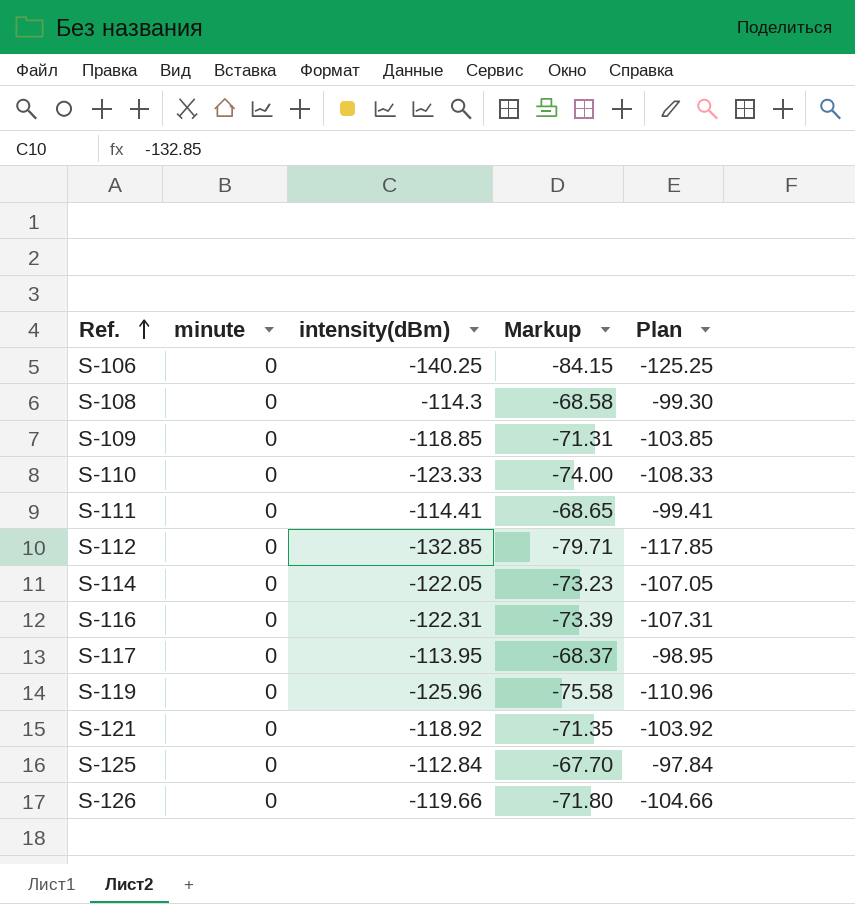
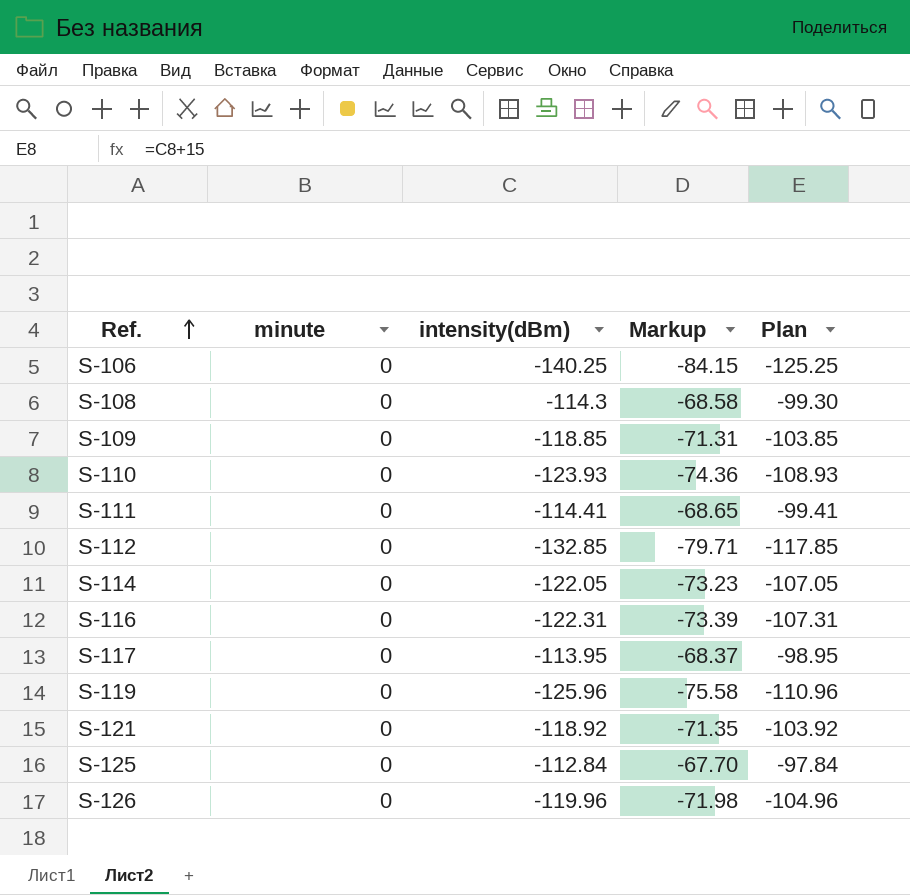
S-110 | intensity(dBm): -123.33 -> -123.93
S-110 | Markup: -74.00 -> -74.36
S-110 | Plan: -108.33 -> -108.93
S-126 | intensity(dBm): -119.66 -> -119.96
S-126 | Markup: -71.80 -> -71.98
S-126 | Plan: -104.66 -> -104.96

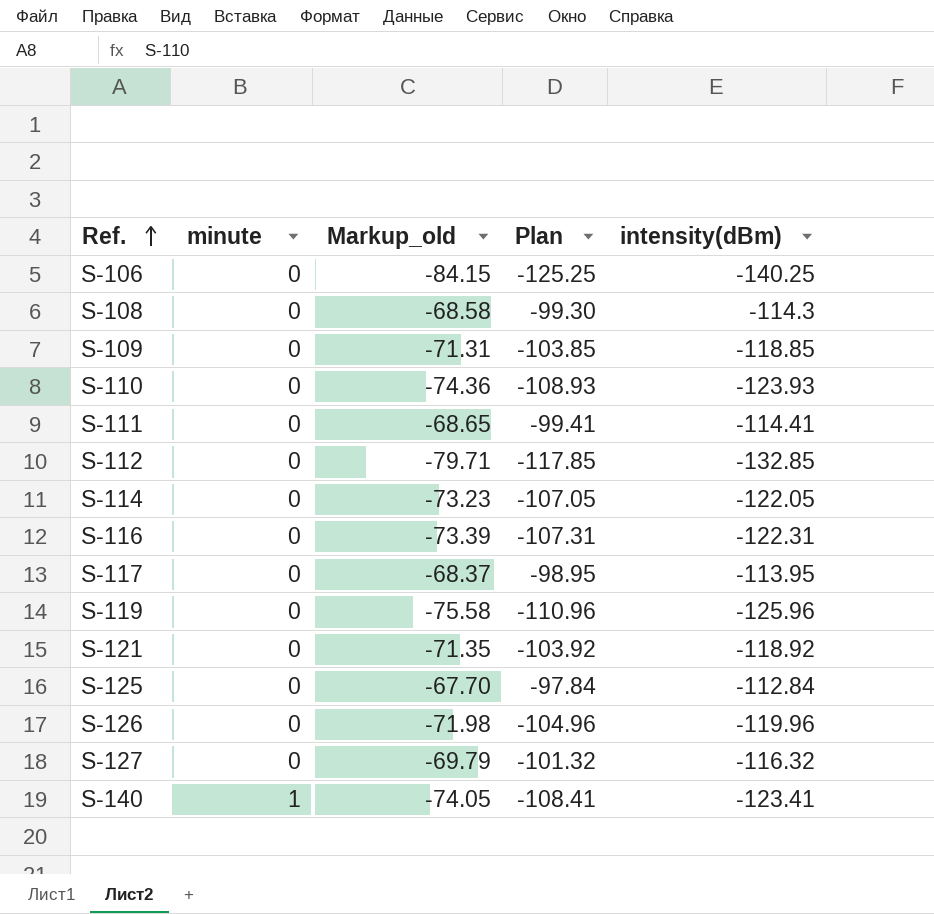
column name: Markup -> Markup_old
column intensity(dBm) | position: 3 -> 5
row S-127: none -> 0 | -69.79 | -101.32 | -116.32
row S-140: none -> 1 | -74.05 | -108.41 | -123.41

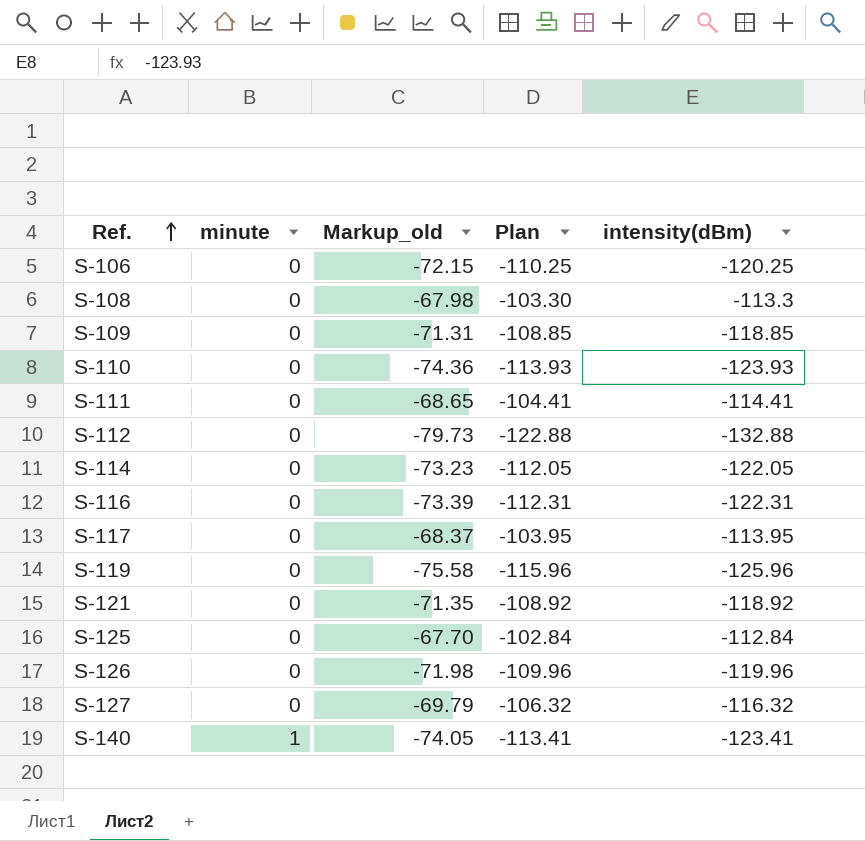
column Plan | formula: [intensity(dBm)] + 15 -> [intensity(dBm)] + 10
S-106 | Markup_old: -84.15 -> -72.15
S-106 | intensity(dBm): -140.25 -> -120.25
S-108 | Markup_old: -68.58 -> -67.98
S-108 | intensity(dBm): -114.3 -> -113.3
S-112 | Markup_old: -79.71 -> -79.73
S-112 | intensity(dBm): -132.85 -> -132.88

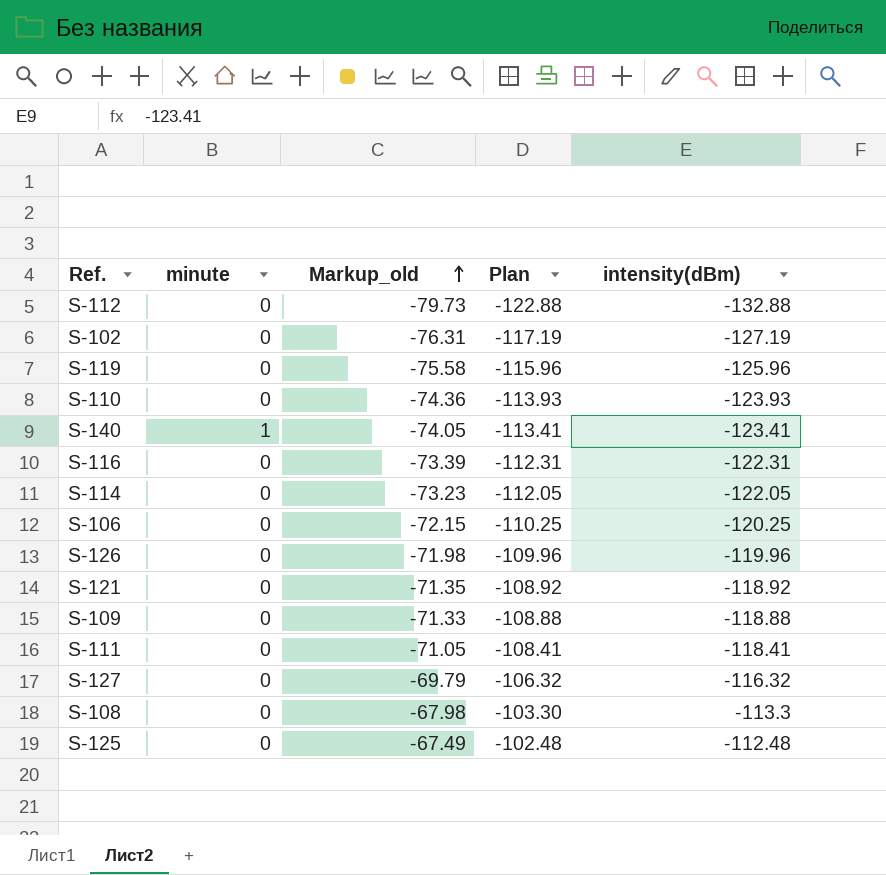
row order: Ref. ascending -> Markup_old ascending
row S-117: 0 | -68.37 | -103.95 | -113.95 -> none
row S-102: none -> 0 | -76.31 | -117.19 | -127.19
S-109 | Markup_old: -71.31 -> -71.33
S-109 | Plan: -108.85 -> -108.88
S-109 | intensity(dBm): -118.85 -> -118.88
S-111 | Markup_old: -68.65 -> -71.05
S-111 | Plan: -104.41 -> -108.41
S-111 | intensity(dBm): -114.41 -> -118.41
S-125 | Markup_old: -67.70 -> -67.49
S-125 | Plan: -102.84 -> -102.48
S-125 | intensity(dBm): -112.84 -> -112.48

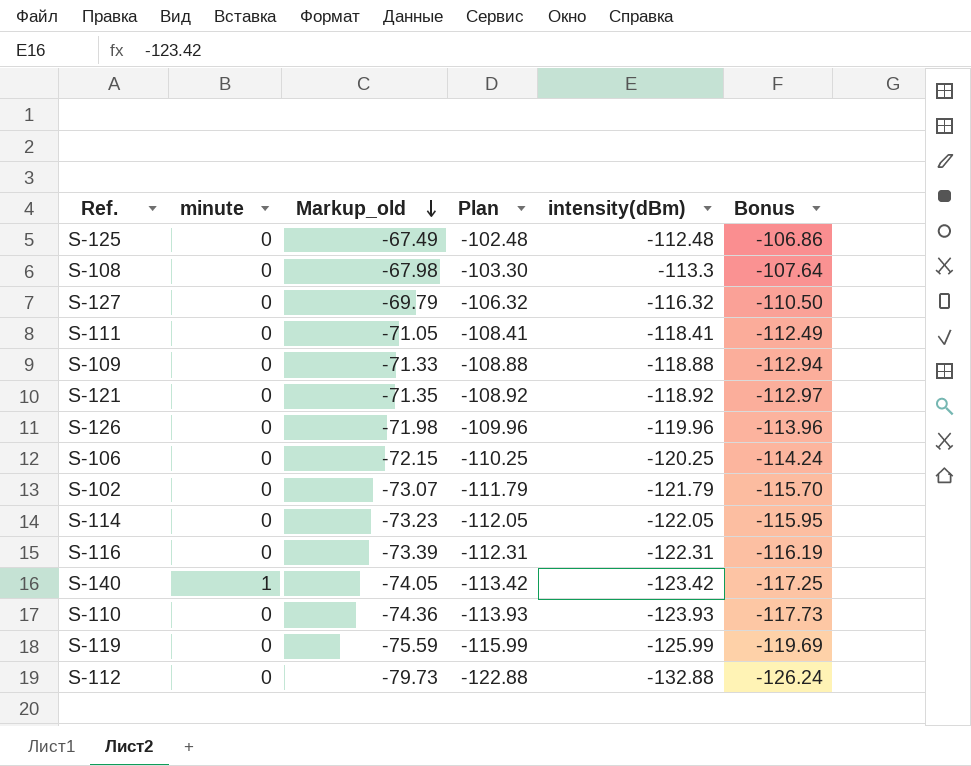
row order: Markup_old ascending -> Markup_old descending
column Bonus | formula: none -> [intensity(dBm)] * 0.95
S-102 | Markup_old: -76.31 -> -73.07
S-102 | Plan: -117.19 -> -111.79
S-102 | intensity(dBm): -127.19 -> -121.79
S-140 | Plan: -113.41 -> -113.42
S-140 | intensity(dBm): -123.41 -> -123.42
S-119 | Markup_old: -75.58 -> -75.59
S-119 | Plan: -115.96 -> -115.99
S-119 | intensity(dBm): -125.96 -> -125.99

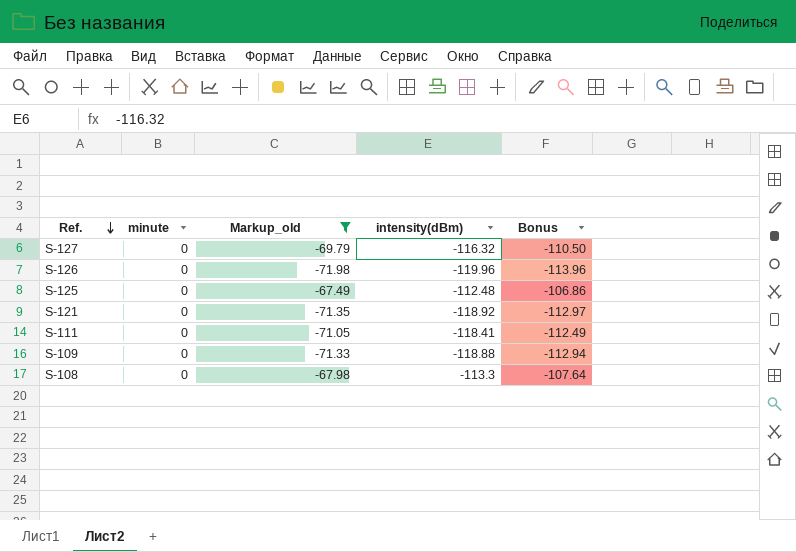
filter: none -> Markup_old >= -71.98
row order: Markup_old descending -> Ref. descending
column Plan | formula: [intensity(dBm)] + 10 -> none

